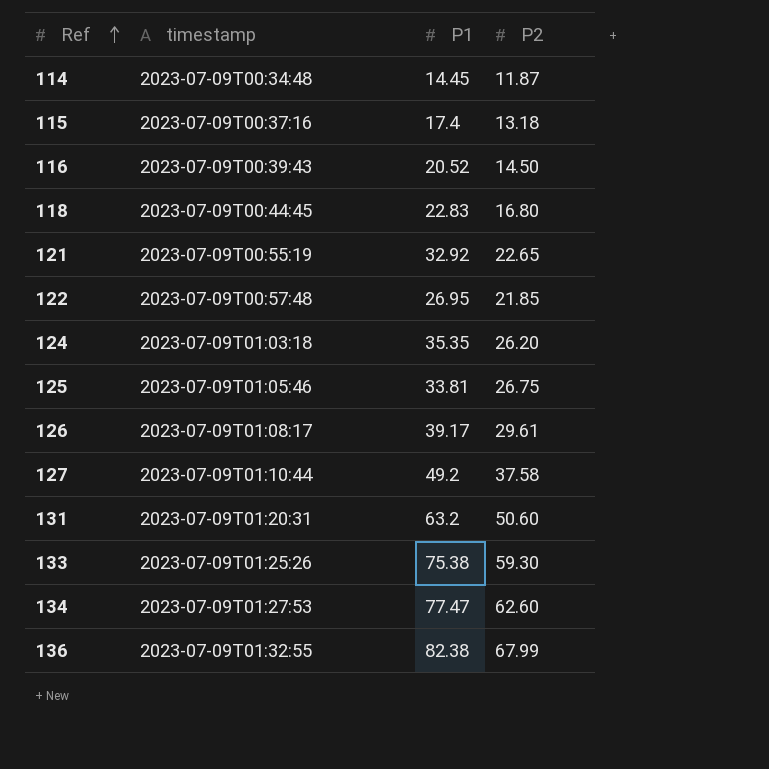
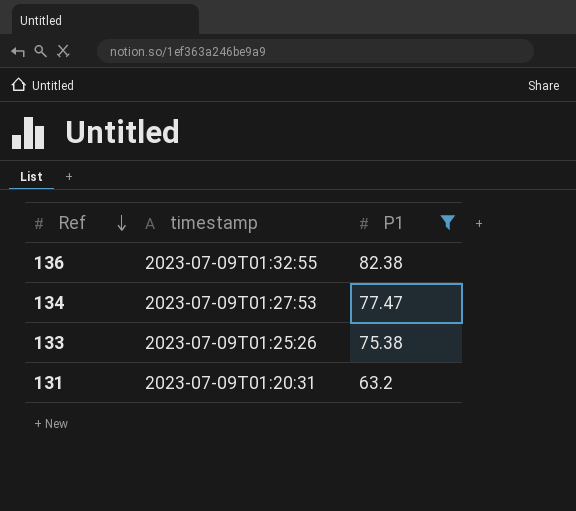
filter: none -> P1 >= 63.2
row order: Ref ascending -> Ref descending
column P2 | position: 4 -> none

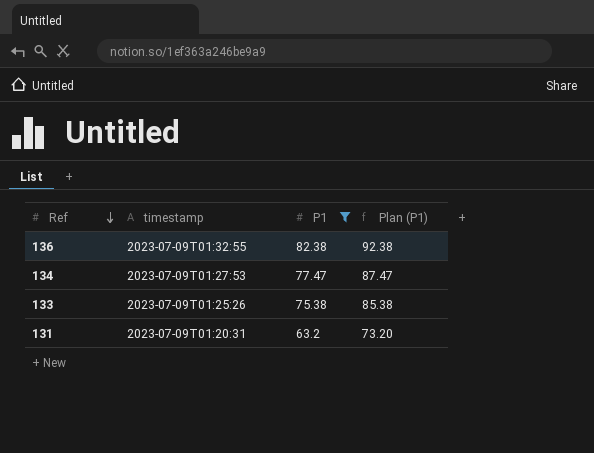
column Plan (P1) | formula: none -> [P1] + 10

